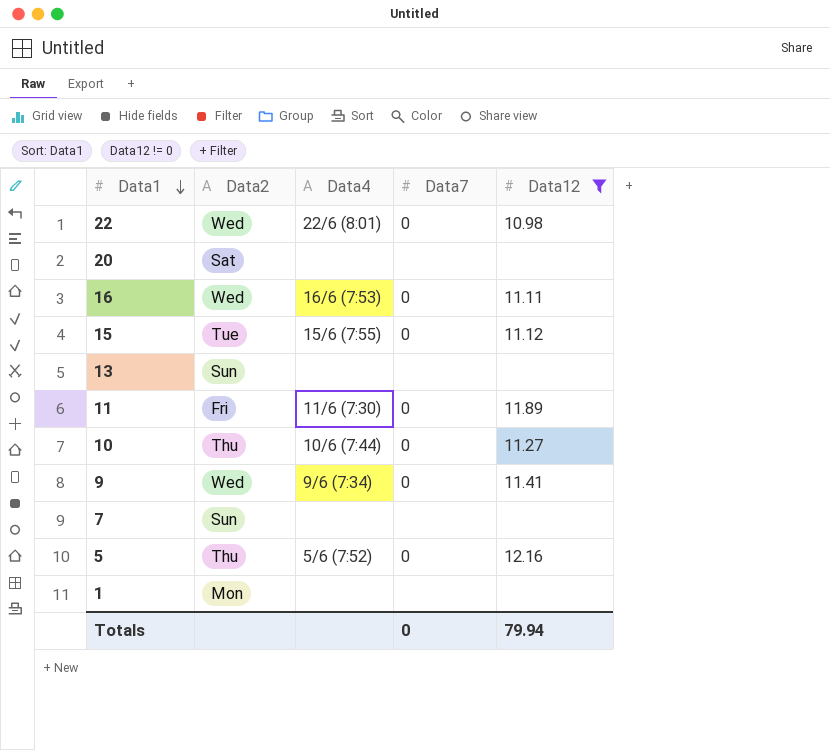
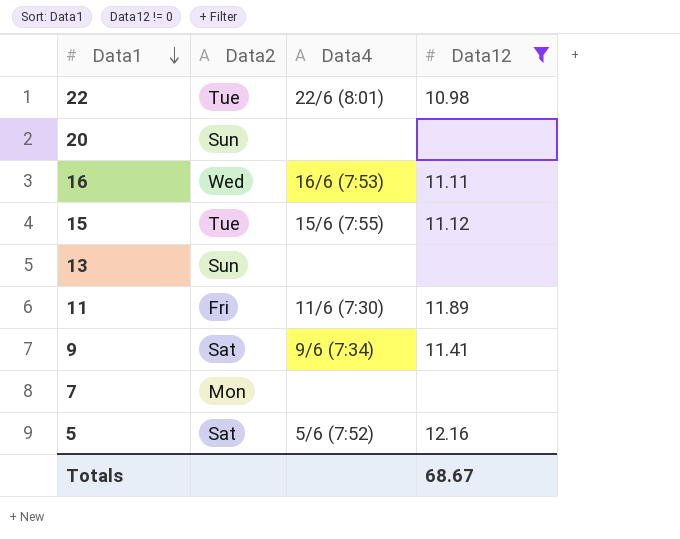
column Data7 | position: 4 -> none
row 10: Thu | 10/6 (7:44) | 0 | 11.27 -> none
row 1: Mon | none | none | none -> none
22 | Data2: Wed -> Tue
20 | Data2: Sat -> Sun
9 | Data2: Wed -> Sat
7 | Data2: Sun -> Mon
5 | Data2: Thu -> Sat
Totals | Data12: 79.94 -> 68.67

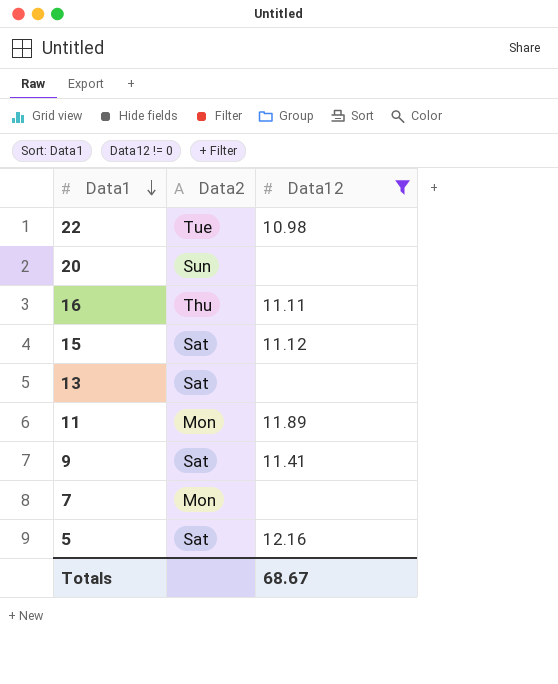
column Data4 | position: 3 -> none
16 | Data2: Wed -> Thu
15 | Data2: Tue -> Sat
13 | Data2: Sun -> Sat
11 | Data2: Fri -> Mon

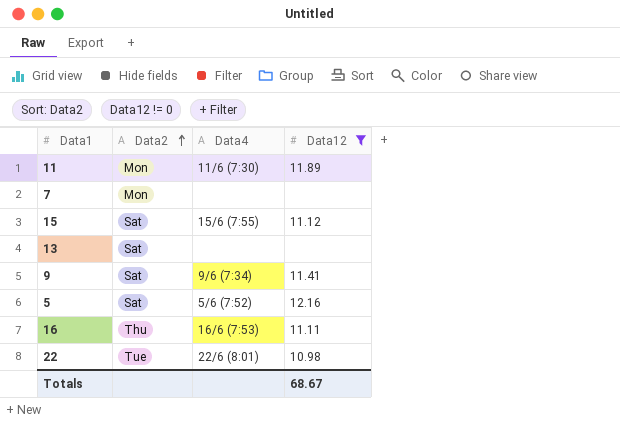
row order: Data1 descending -> Data2 ascending
column Data4 | position: none -> 3
row 20: Sun | none -> none

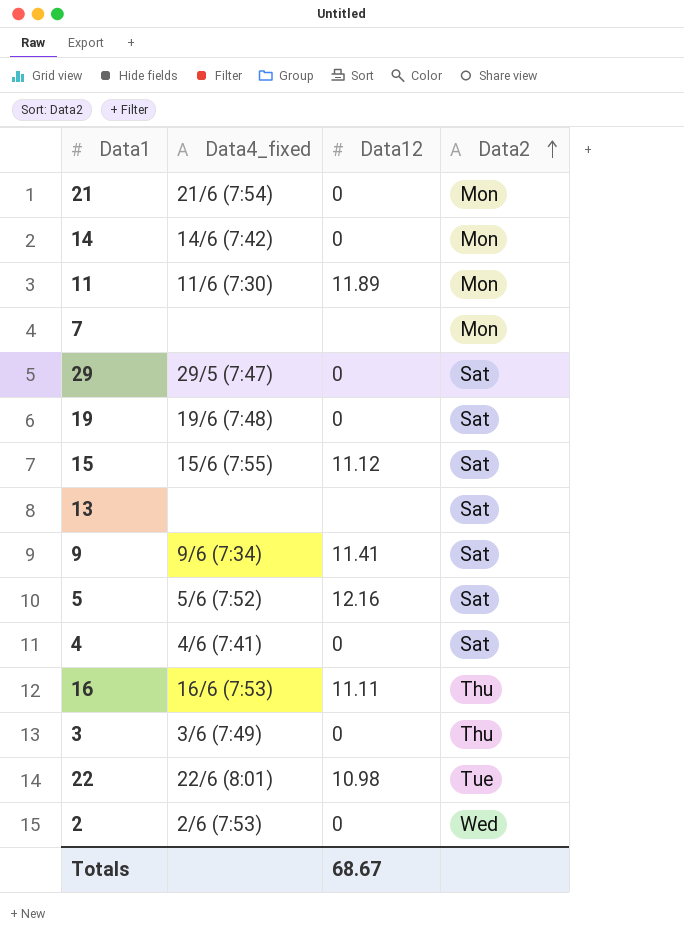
filter: Data12 != 0 -> none
column name: Data4 -> Data4_fixed
column Data2 | position: 2 -> 4

